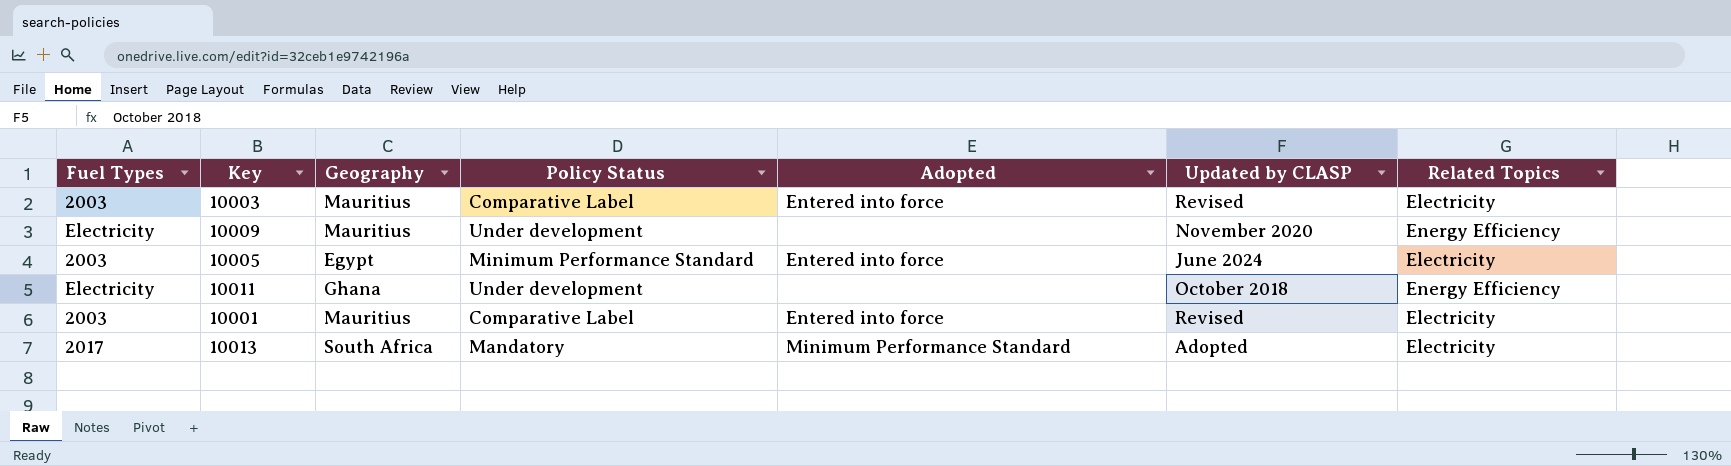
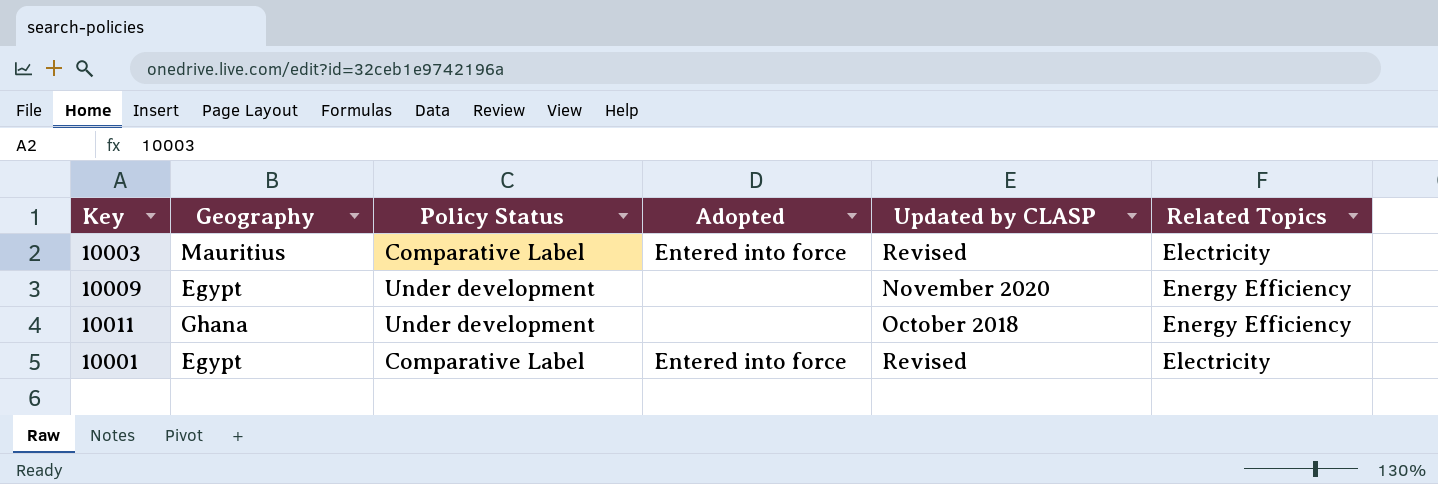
column Fuel Types | position: 1 -> none
row 10005: 2003 | Egypt | Minimum Performance Standard | Entered into force | June 2024 | Electricity -> none
row 10013: 2017 | South Africa | Mandatory | Minimum Performance Standard | Adopted | Electricity -> none
10009 | Geography: Mauritius -> Egypt
10001 | Geography: Mauritius -> Egypt

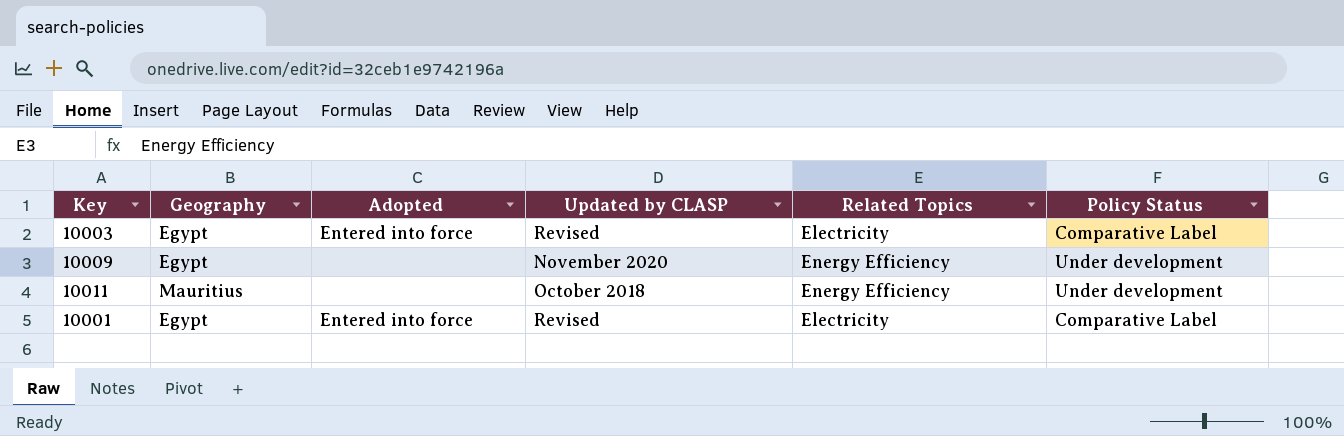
column Policy Status | position: 3 -> 6
10003 | Geography: Mauritius -> Egypt
10011 | Geography: Ghana -> Mauritius

